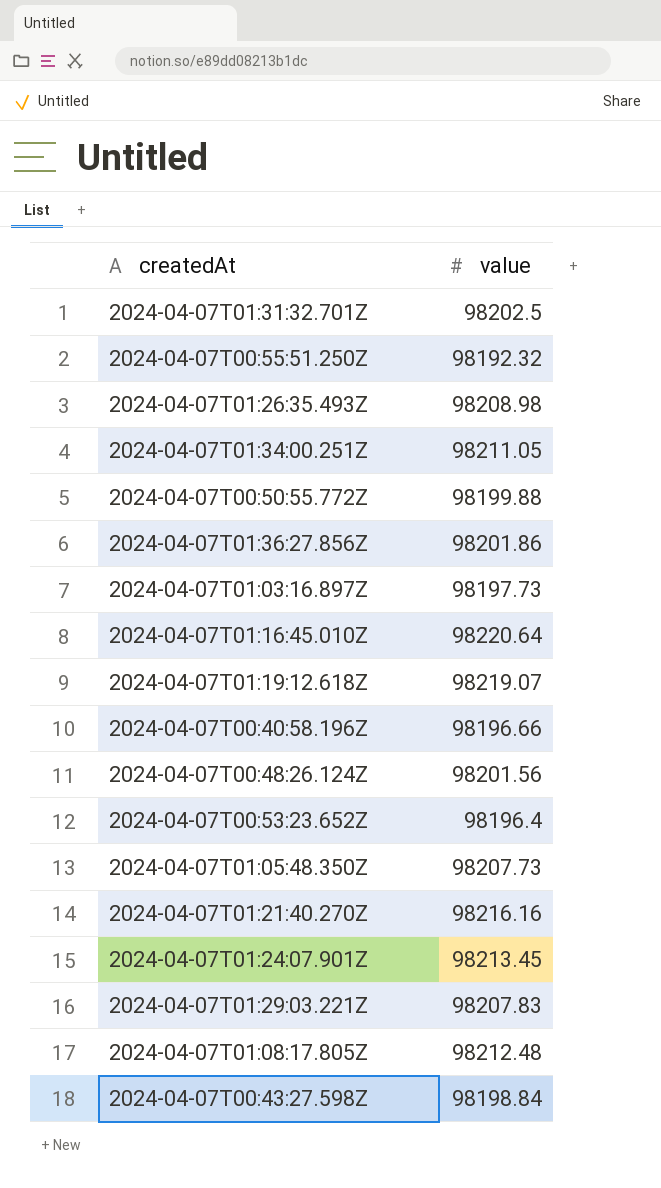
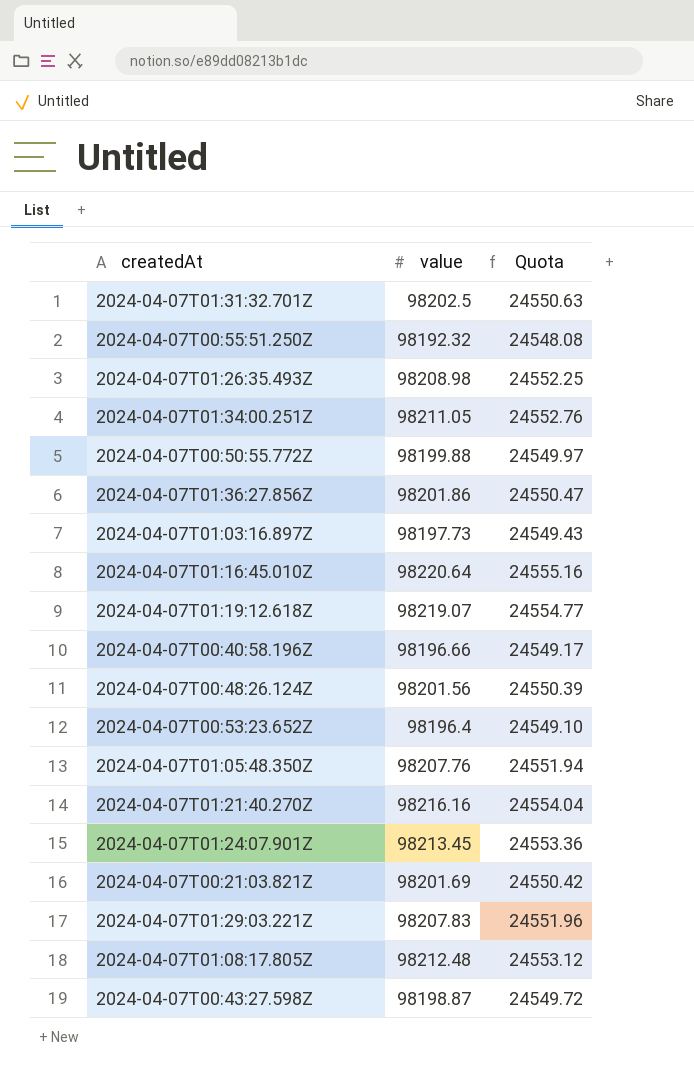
column Quota | formula: none -> [value] * 0.25
2024-04-07T01:05:48.350Z | value: 98207.73 -> 98207.76
row 2024-04-07T00:21:03.821Z: none -> 98201.69 | 24550.42
2024-04-07T00:43:27.598Z | value: 98198.84 -> 98198.87

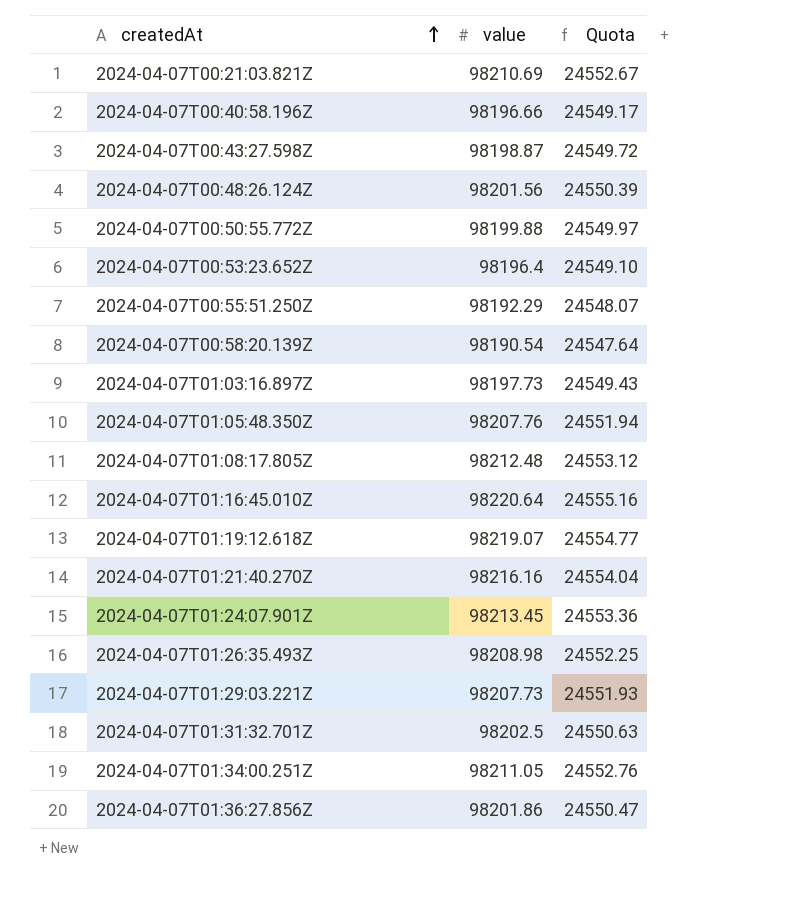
row order: none -> createdAt ascending
2024-04-07T00:21:03.821Z | value: 98201.69 -> 98210.69
2024-04-07T00:21:03.821Z | Quota: 24550.42 -> 24552.67
2024-04-07T00:55:51.250Z | value: 98192.32 -> 98192.29
2024-04-07T00:55:51.250Z | Quota: 24548.08 -> 24548.07
row 2024-04-07T00:58:20.139Z: none -> 98190.54 | 24547.64
2024-04-07T01:29:03.221Z | value: 98207.83 -> 98207.73
2024-04-07T01:29:03.221Z | Quota: 24551.96 -> 24551.93

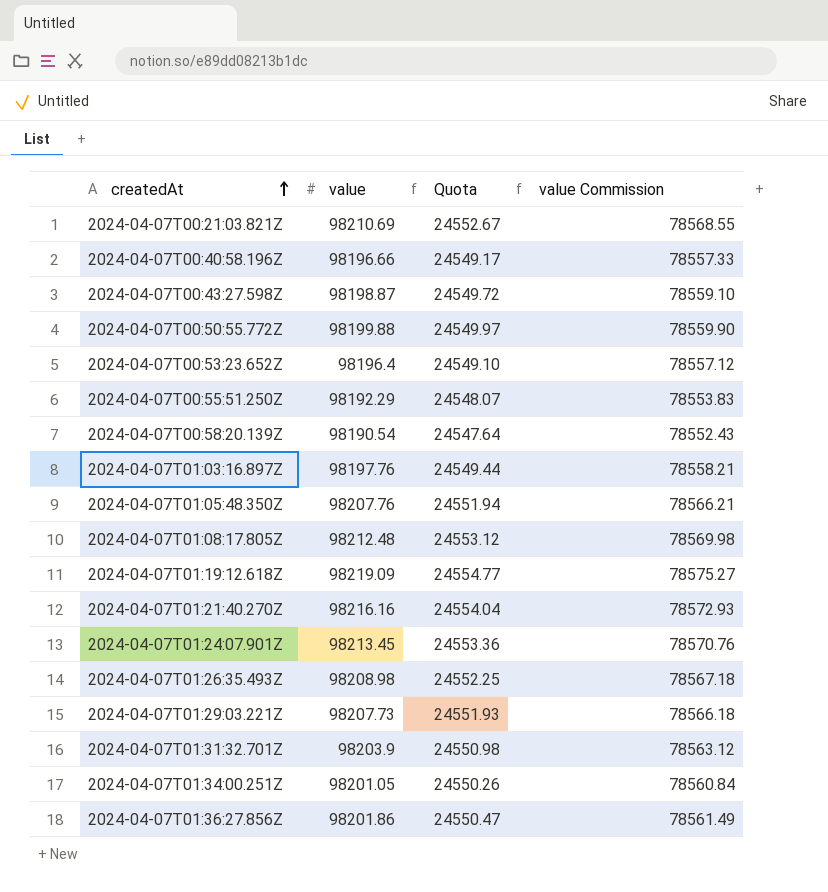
column value Commission | formula: none -> [value] * 0.8
row 2024-04-07T00:48:26.124Z: 98201.56 | 24550.39 -> none
row 2024-04-07T01:16:45.010Z: 98220.64 | 24555.16 -> none
2024-04-07T01:03:16.897Z | value: 98197.73 -> 98197.76
2024-04-07T01:03:16.897Z | Quota: 24549.43 -> 24549.44
2024-04-07T01:19:12.618Z | value: 98219.07 -> 98219.09
2024-04-07T01:31:32.701Z | value: 98202.5 -> 98203.9
2024-04-07T01:31:32.701Z | Quota: 24550.63 -> 24550.98
2024-04-07T01:34:00.251Z | value: 98211.05 -> 98201.05
2024-04-07T01:34:00.251Z | Quota: 24552.76 -> 24550.26

